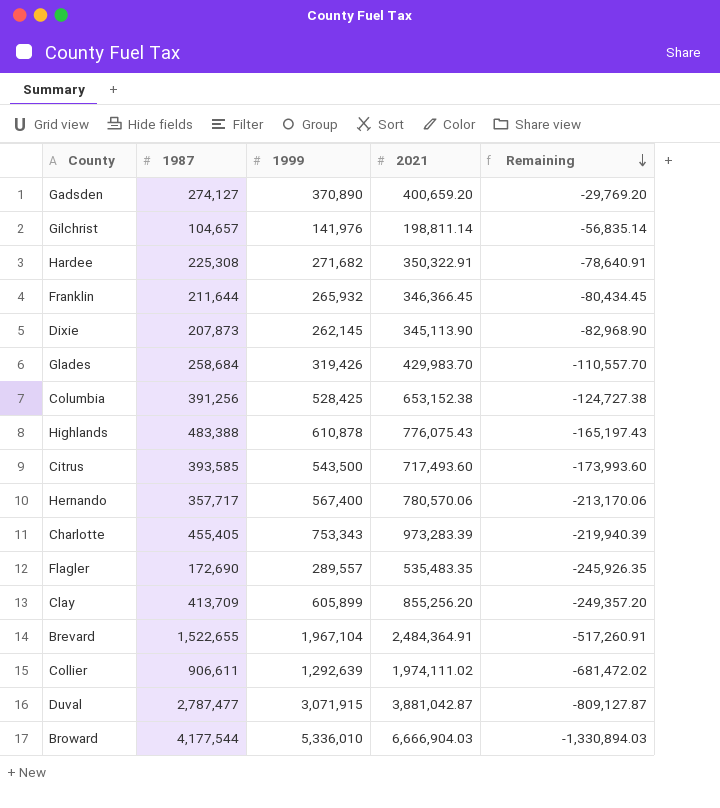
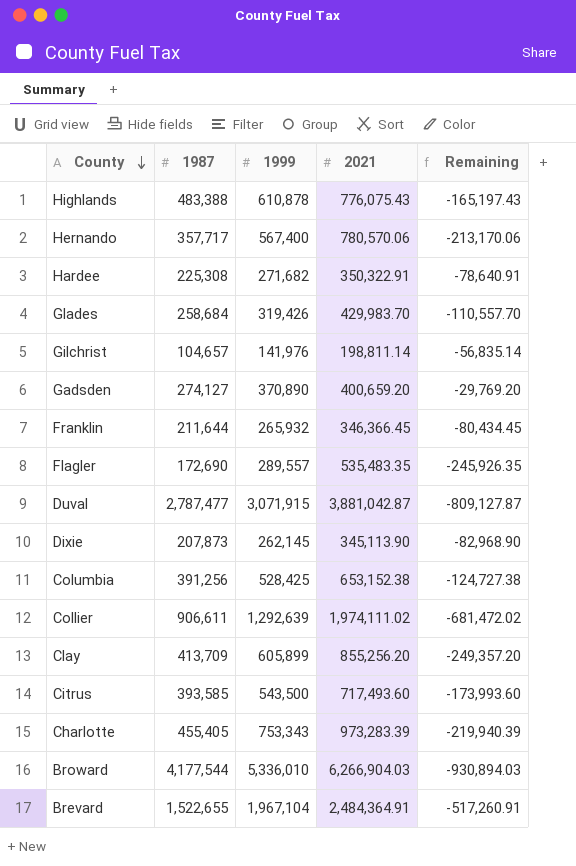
row order: Remaining descending -> County descending
Broward | 2021: 6,666,904.03 -> 6,266,904.03
Broward | Remaining: -1,330,894.03 -> -930,894.03

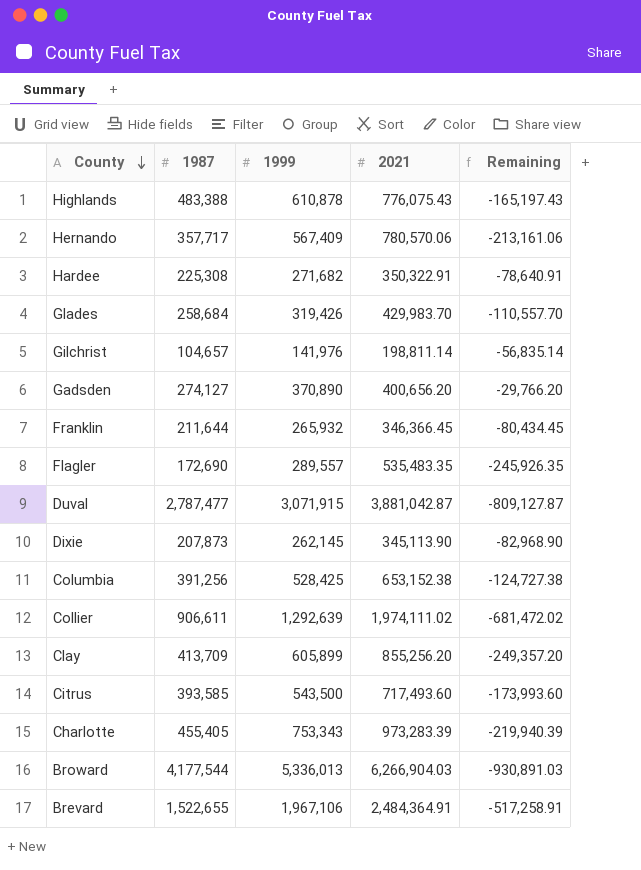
Hernando | 1999: 567,400 -> 567,409
Hernando | Remaining: -213,170.06 -> -213,161.06
Gadsden | 2021: 400,659.20 -> 400,656.20
Gadsden | Remaining: -29,769.20 -> -29,766.20
Broward | 1999: 5,336,010 -> 5,336,013
Broward | Remaining: -930,894.03 -> -930,891.03
Brevard | 1999: 1,967,104 -> 1,967,106
Brevard | Remaining: -517,260.91 -> -517,258.91

